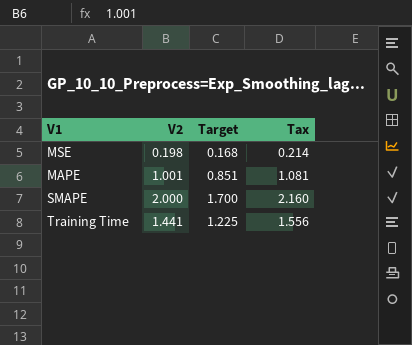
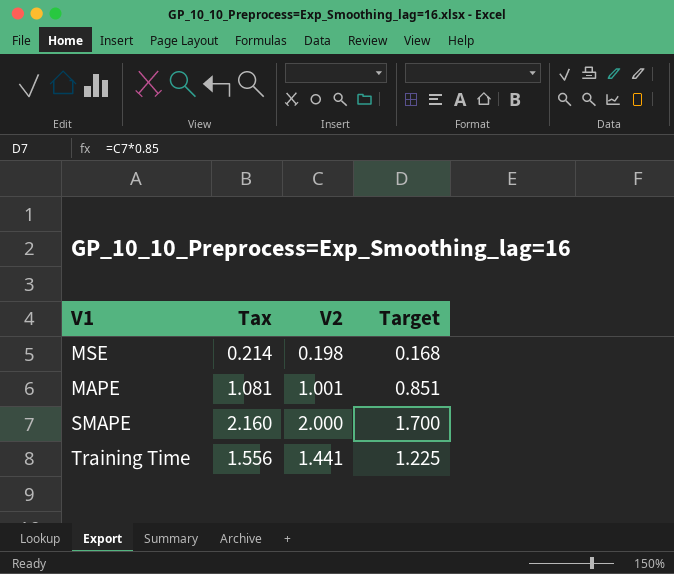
column Tax | position: 4 -> 2

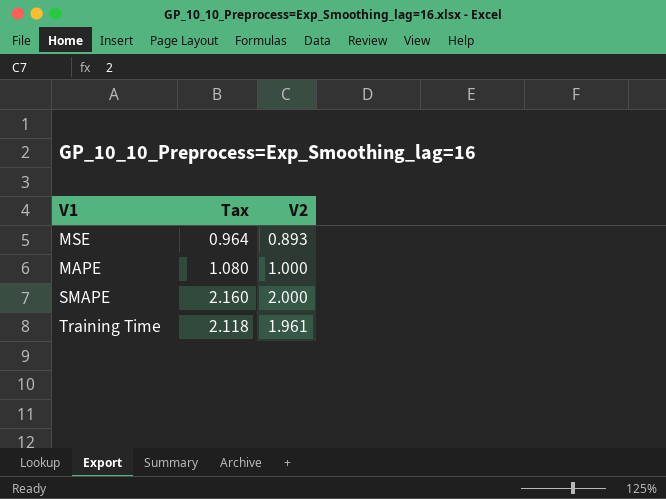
column Target | formula: [V2] * 0.85 -> none
MSE | Tax: 0.214 -> 0.964
MSE | V2: 0.198 -> 0.893
MAPE | Tax: 1.081 -> 1.080
MAPE | V2: 1.001 -> 1.000
Training Time | Tax: 1.556 -> 2.118
Training Time | V2: 1.441 -> 1.961

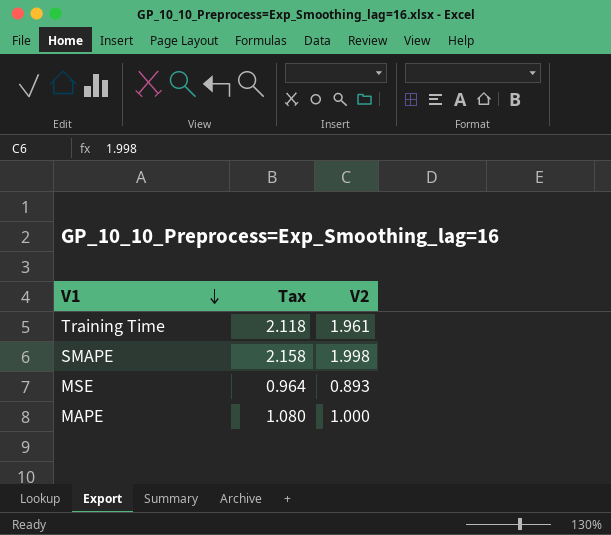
row order: none -> V1 descending
SMAPE | Tax: 2.160 -> 2.158
SMAPE | V2: 2.000 -> 1.998

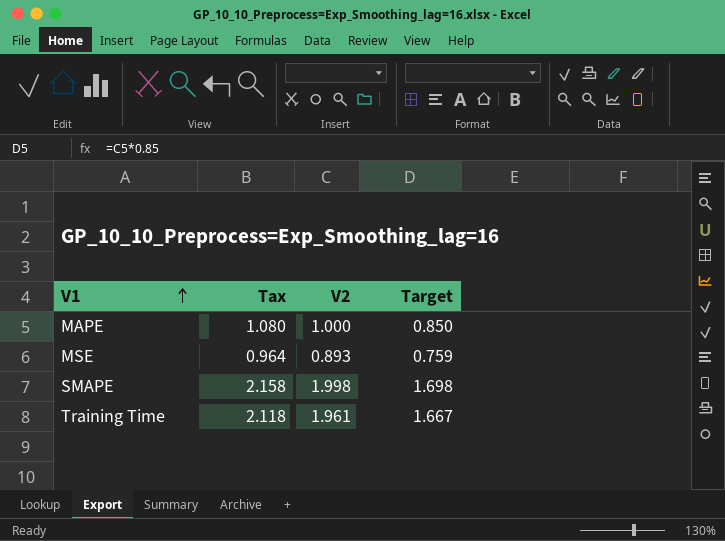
row order: V1 descending -> V1 ascending
column Target | formula: none -> [V2] * 0.85

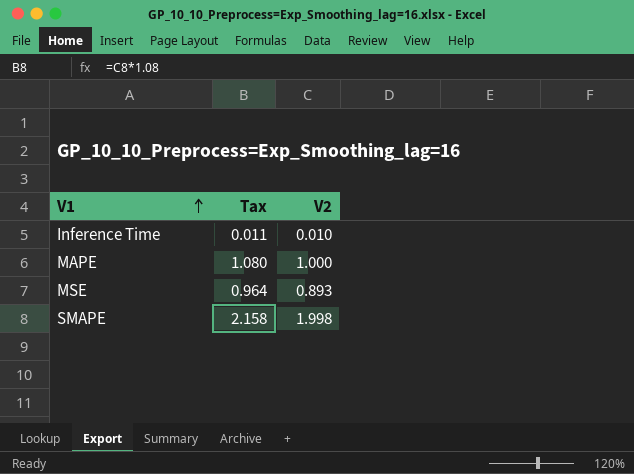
column Target | formula: [V2] * 0.85 -> none
row Training Time: 2.118 | 1.961 | 1.667 -> none
row Inference Time: none -> 0.011 | 0.010

